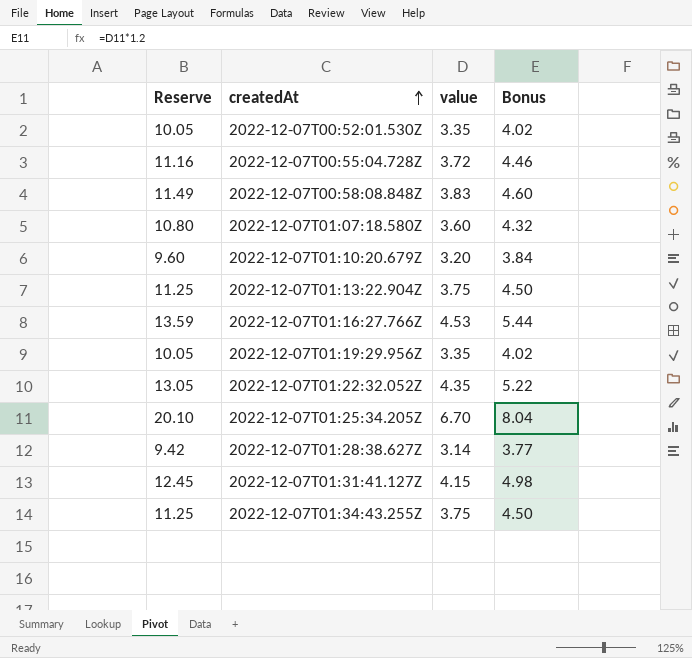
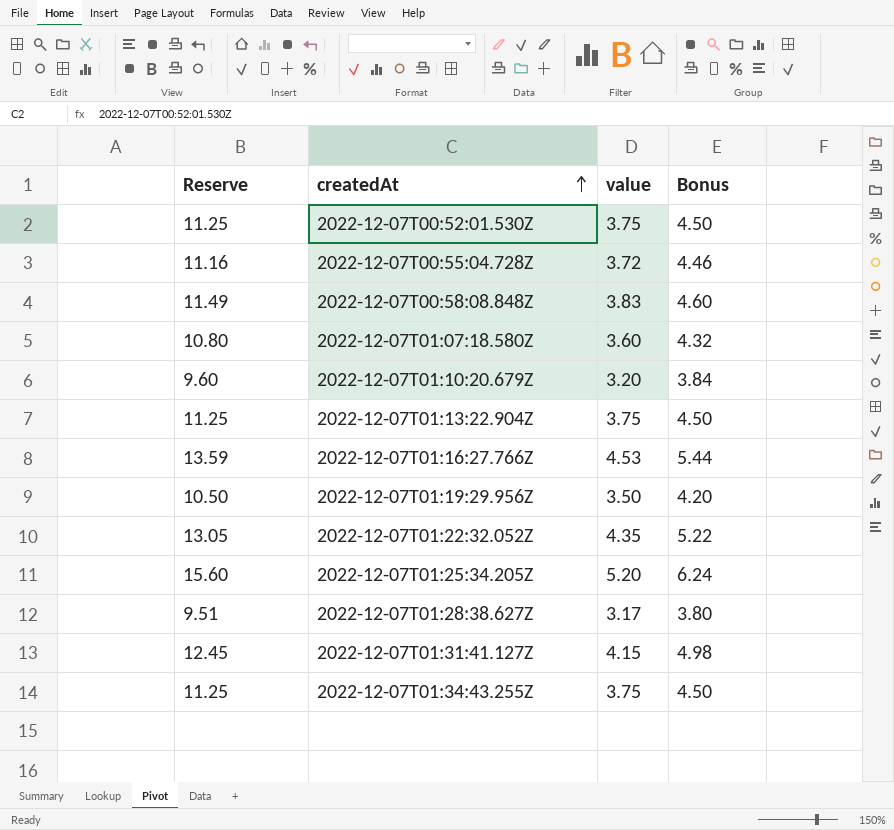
2022-12-07T00:52:01.530Z | Reserve: 10.05 -> 11.25
2022-12-07T00:52:01.530Z | value: 3.35 -> 3.75
2022-12-07T00:52:01.530Z | Bonus: 4.02 -> 4.50
2022-12-07T01:19:29.956Z | Reserve: 10.05 -> 10.50
2022-12-07T01:19:29.956Z | value: 3.35 -> 3.50
2022-12-07T01:19:29.956Z | Bonus: 4.02 -> 4.20
2022-12-07T01:25:34.205Z | Reserve: 20.10 -> 15.60
2022-12-07T01:25:34.205Z | value: 6.70 -> 5.20
2022-12-07T01:25:34.205Z | Bonus: 8.04 -> 6.24
2022-12-07T01:28:38.627Z | Reserve: 9.42 -> 9.51
2022-12-07T01:28:38.627Z | value: 3.14 -> 3.17
2022-12-07T01:28:38.627Z | Bonus: 3.77 -> 3.80

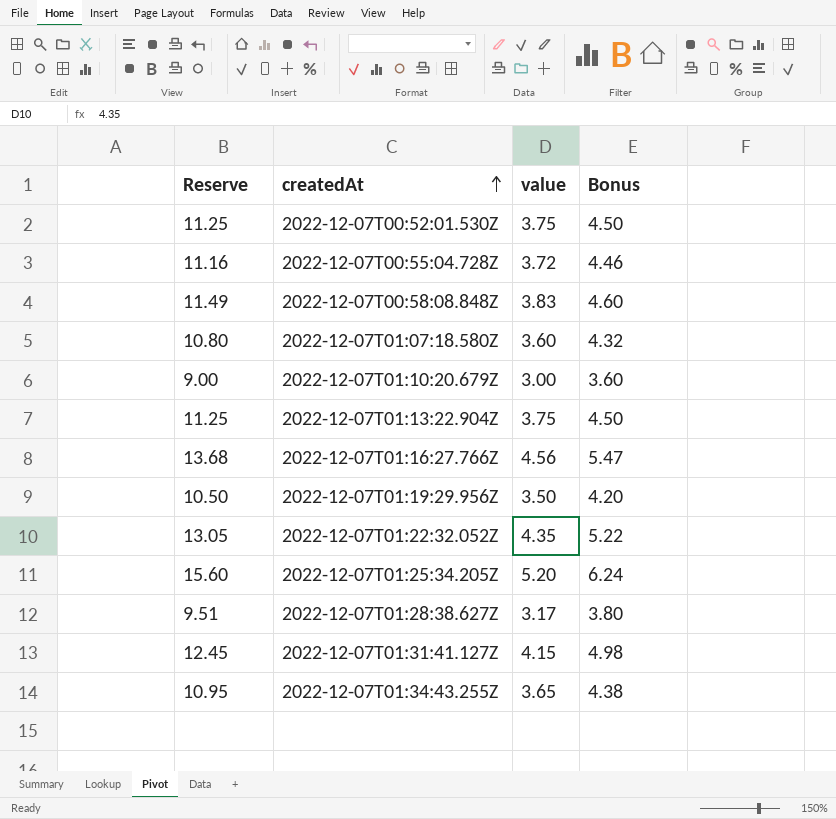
2022-12-07T01:10:20.679Z | Reserve: 9.60 -> 9.00
2022-12-07T01:10:20.679Z | value: 3.20 -> 3.00
2022-12-07T01:10:20.679Z | Bonus: 3.84 -> 3.60
2022-12-07T01:16:27.766Z | Reserve: 13.59 -> 13.68
2022-12-07T01:16:27.766Z | value: 4.53 -> 4.56
2022-12-07T01:16:27.766Z | Bonus: 5.44 -> 5.47
2022-12-07T01:34:43.255Z | Reserve: 11.25 -> 10.95
2022-12-07T01:34:43.255Z | value: 3.75 -> 3.65
2022-12-07T01:34:43.255Z | Bonus: 4.50 -> 4.38

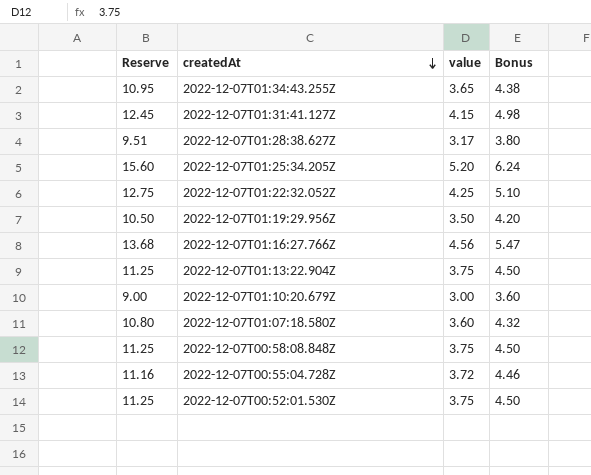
row order: createdAt ascending -> createdAt descending
2022-12-07T01:22:32.052Z | Reserve: 13.05 -> 12.75
2022-12-07T01:22:32.052Z | value: 4.35 -> 4.25
2022-12-07T01:22:32.052Z | Bonus: 5.22 -> 5.10
2022-12-07T00:58:08.848Z | Reserve: 11.49 -> 11.25
2022-12-07T00:58:08.848Z | value: 3.83 -> 3.75
2022-12-07T00:58:08.848Z | Bonus: 4.60 -> 4.50

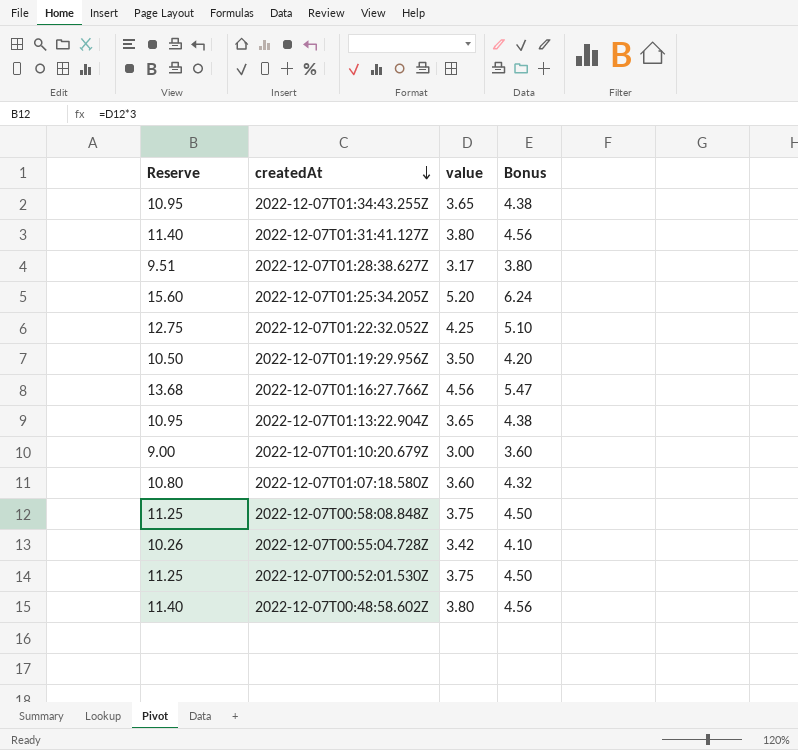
2022-12-07T01:31:41.127Z | Reserve: 12.45 -> 11.40
2022-12-07T01:31:41.127Z | value: 4.15 -> 3.80
2022-12-07T01:31:41.127Z | Bonus: 4.98 -> 4.56
2022-12-07T01:13:22.904Z | Reserve: 11.25 -> 10.95
2022-12-07T01:13:22.904Z | value: 3.75 -> 3.65
2022-12-07T01:13:22.904Z | Bonus: 4.50 -> 4.38
2022-12-07T00:55:04.728Z | Reserve: 11.16 -> 10.26
2022-12-07T00:55:04.728Z | value: 3.72 -> 3.42
2022-12-07T00:55:04.728Z | Bonus: 4.46 -> 4.10
row 2022-12-07T00:48:58.602Z: none -> 11.40 | 3.80 | 4.56

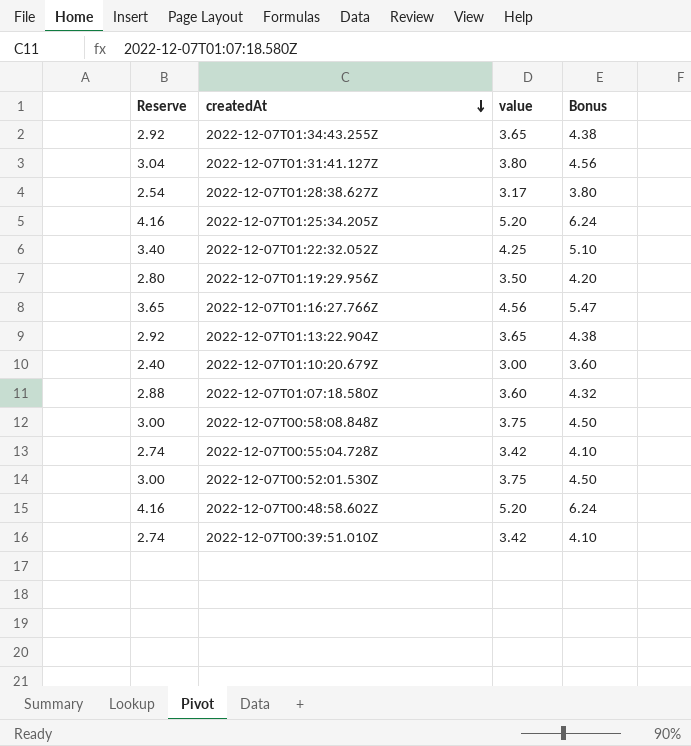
column Reserve | formula: [value] * 3 -> [value] * 0.8
2022-12-07T00:48:58.602Z | value: 3.80 -> 5.20
2022-12-07T00:48:58.602Z | Bonus: 4.56 -> 6.24
row 2022-12-07T00:39:51.010Z: none -> 2.74 | 3.42 | 4.10

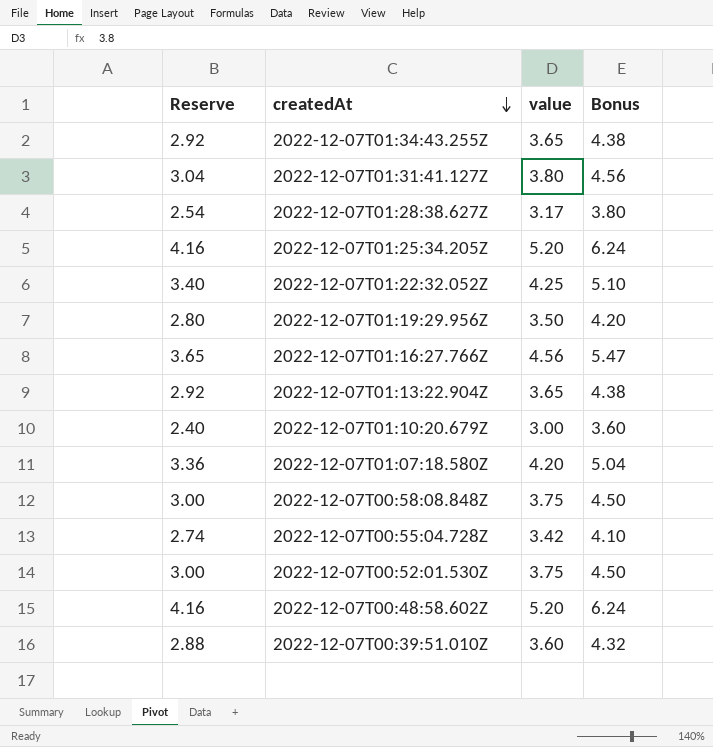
2022-12-07T01:07:18.580Z | Reserve: 2.88 -> 3.36
2022-12-07T01:07:18.580Z | value: 3.60 -> 4.20
2022-12-07T01:07:18.580Z | Bonus: 4.32 -> 5.04
2022-12-07T00:39:51.010Z | Reserve: 2.74 -> 2.88
2022-12-07T00:39:51.010Z | value: 3.42 -> 3.60
2022-12-07T00:39:51.010Z | Bonus: 4.10 -> 4.32

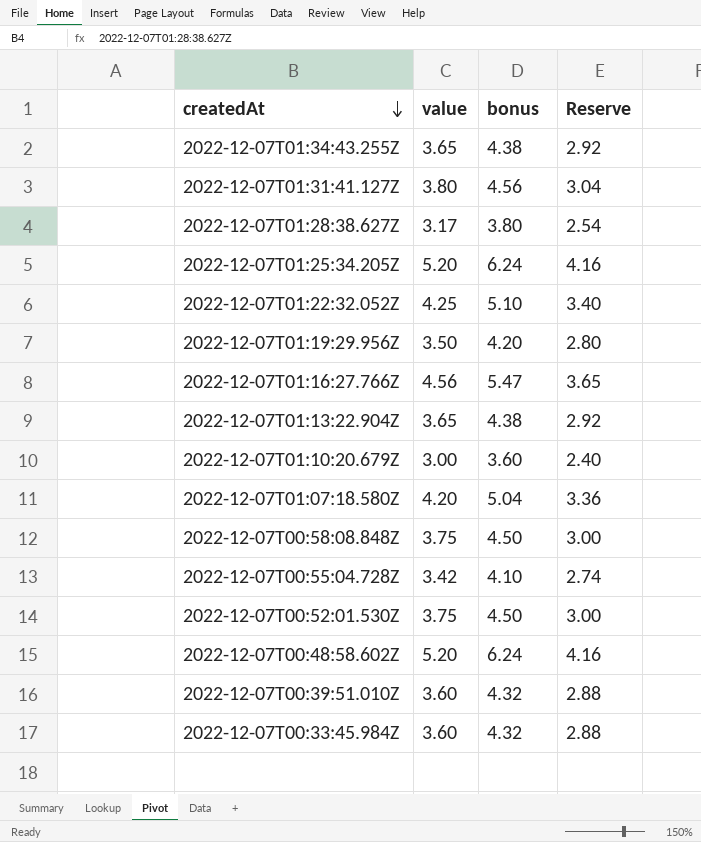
column name: Bonus -> bonus
column Reserve | position: 1 -> 4
row 2022-12-07T00:33:45.984Z: none -> 3.60 | 4.32 | 2.88

